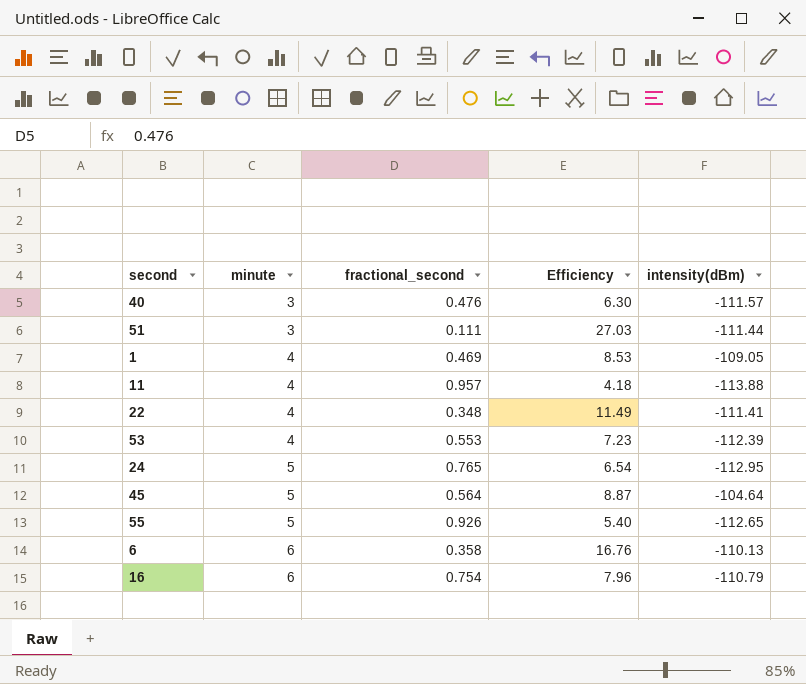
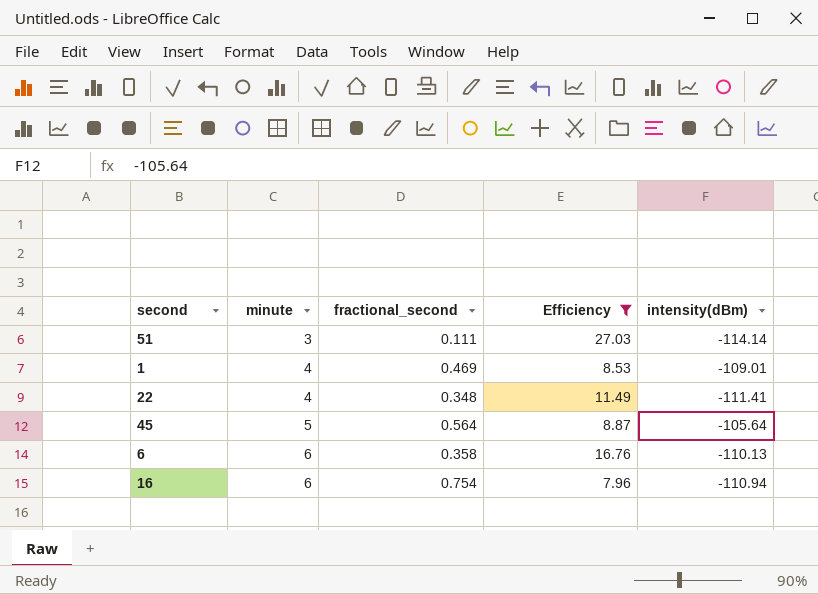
filter: none -> Efficiency >= 7.96
51 | intensity(dBm): -111.44 -> -114.14
1 | intensity(dBm): -109.05 -> -109.01
45 | intensity(dBm): -104.64 -> -105.64
16 | intensity(dBm): -110.79 -> -110.94

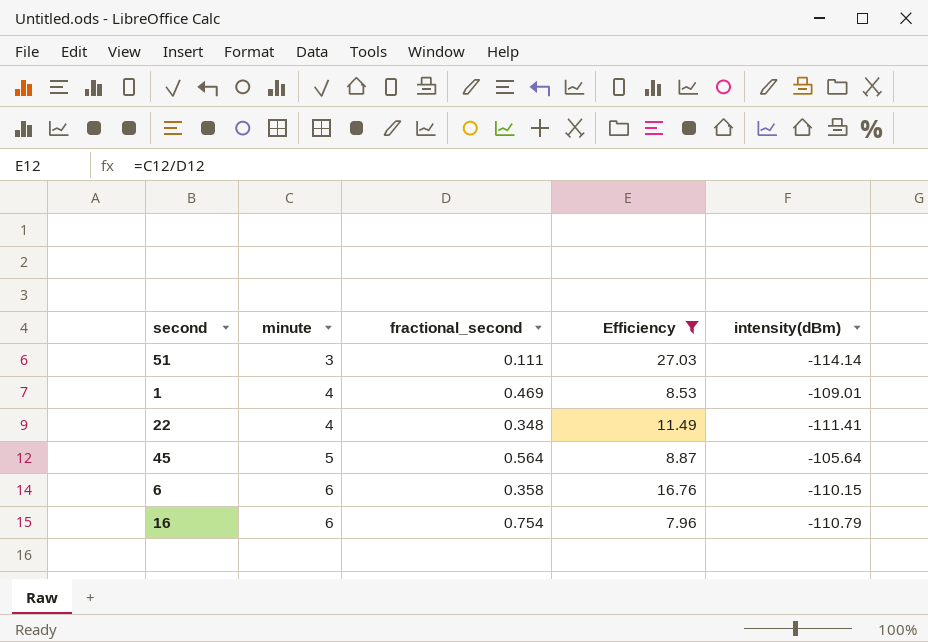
6 | intensity(dBm): -110.13 -> -110.15
16 | intensity(dBm): -110.94 -> -110.79

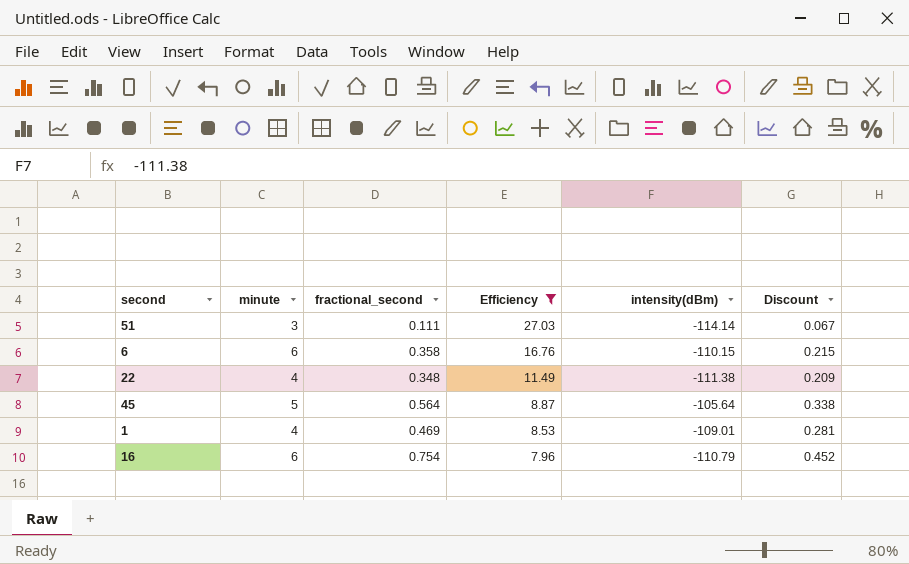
row order: minute ascending -> Efficiency descending
column Discount | formula: none -> [fractional_second] * 0.6
22 | intensity(dBm): -111.41 -> -111.38

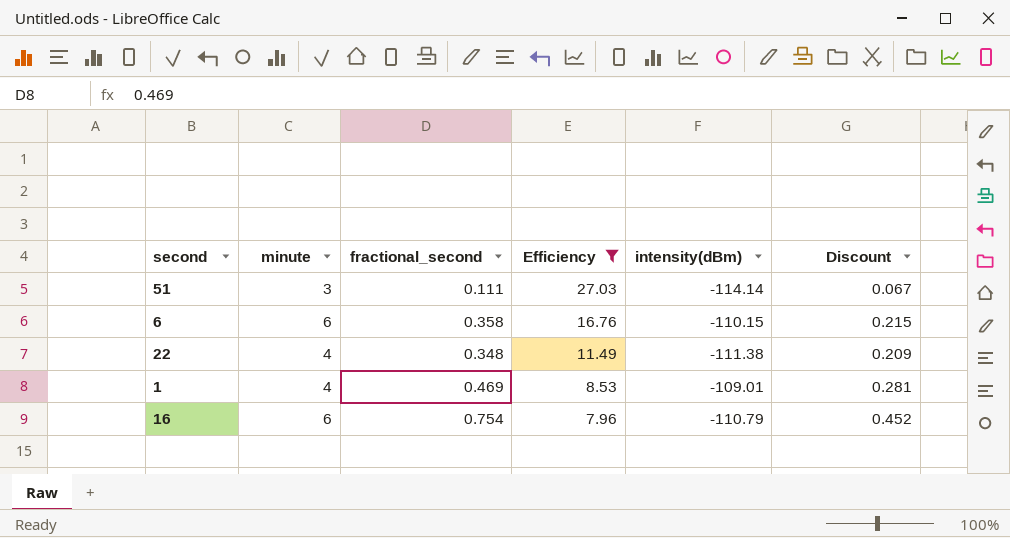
row 45: 5 | 0.564 | 8.87 | -105.64 | 0.338 -> none

